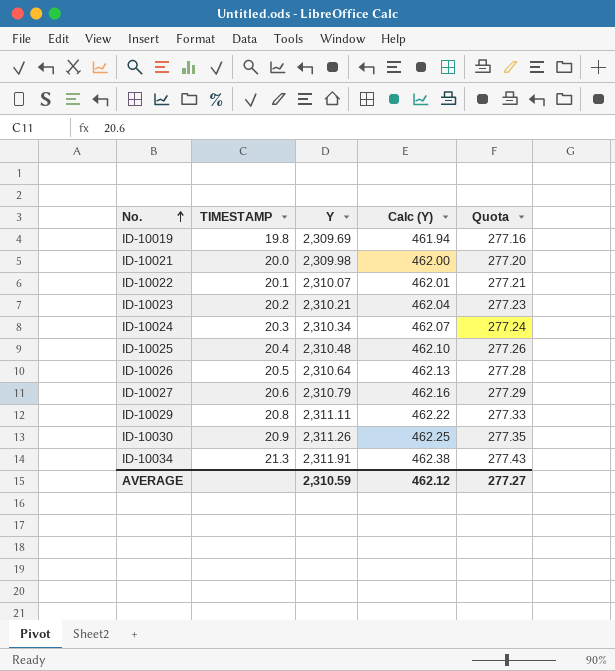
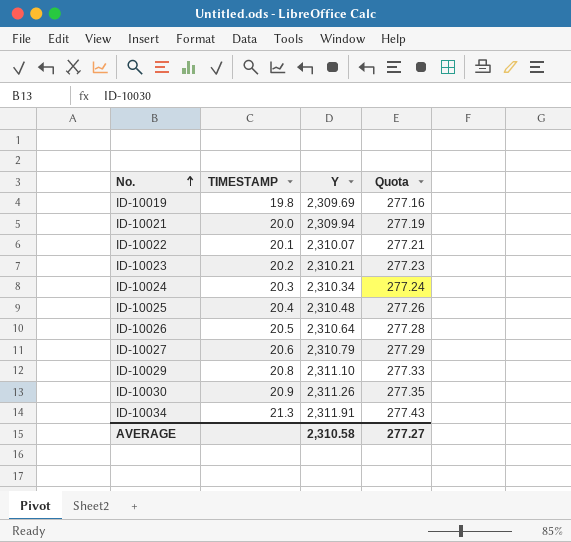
column Calc (Y) | formula: [Y] * 0.2 -> none
ID-10021 | Y: 2,309.98 -> 2,309.94
ID-10021 | Quota: 277.20 -> 277.19
ID-10029 | Y: 2,311.11 -> 2,311.10
AVERAGE | Y: 2,310.59 -> 2,310.58

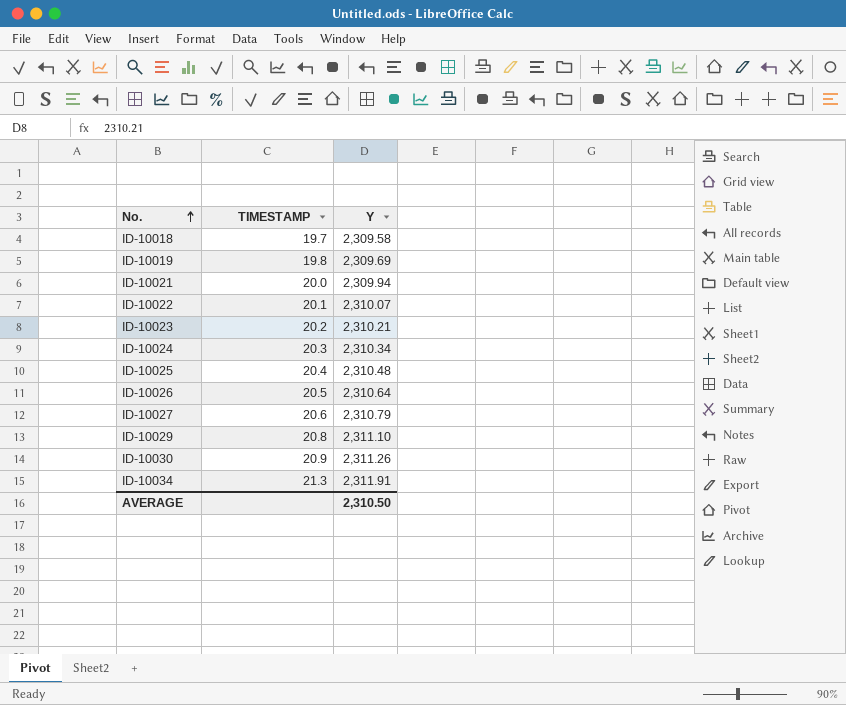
column Quota | formula: [Y] * 0.12 -> none
row ID-10018: none -> 19.7 | 2,309.58
AVERAGE | Y: 2,310.58 -> 2,310.50

